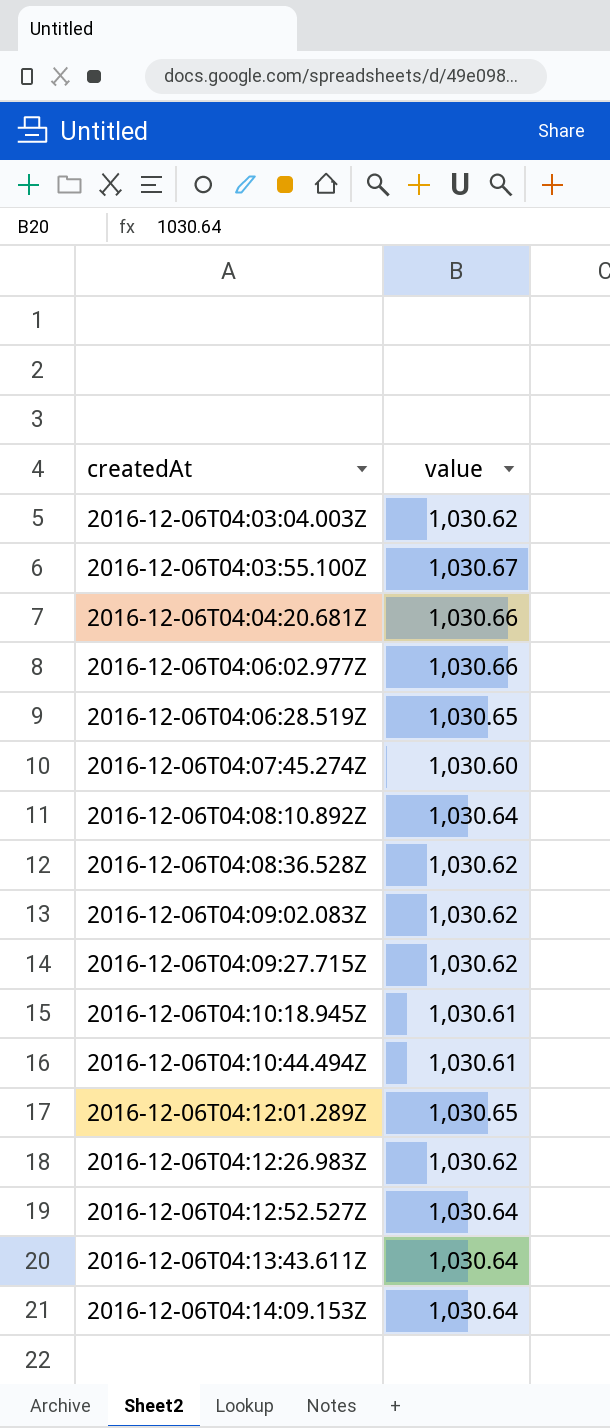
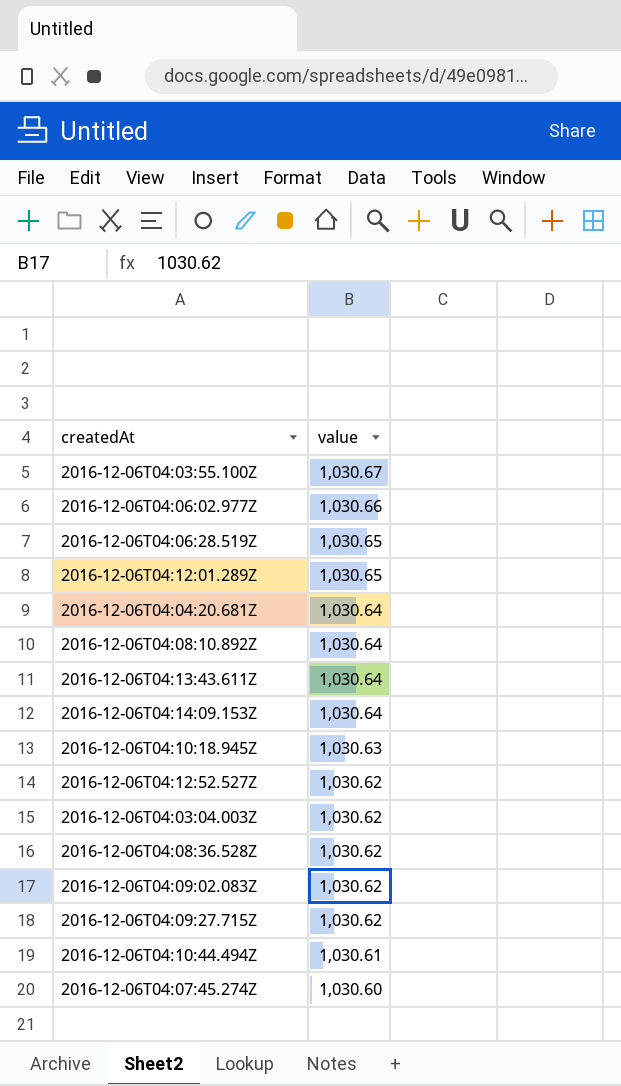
row order: createdAt ascending -> value descending
row 2016-12-06T04:12:26.983Z: 1,030.62 -> none
2016-12-06T04:04:20.681Z | value: 1,030.66 -> 1,030.64
2016-12-06T04:10:18.945Z | value: 1,030.61 -> 1,030.63
2016-12-06T04:12:52.527Z | value: 1,030.64 -> 1,030.62

